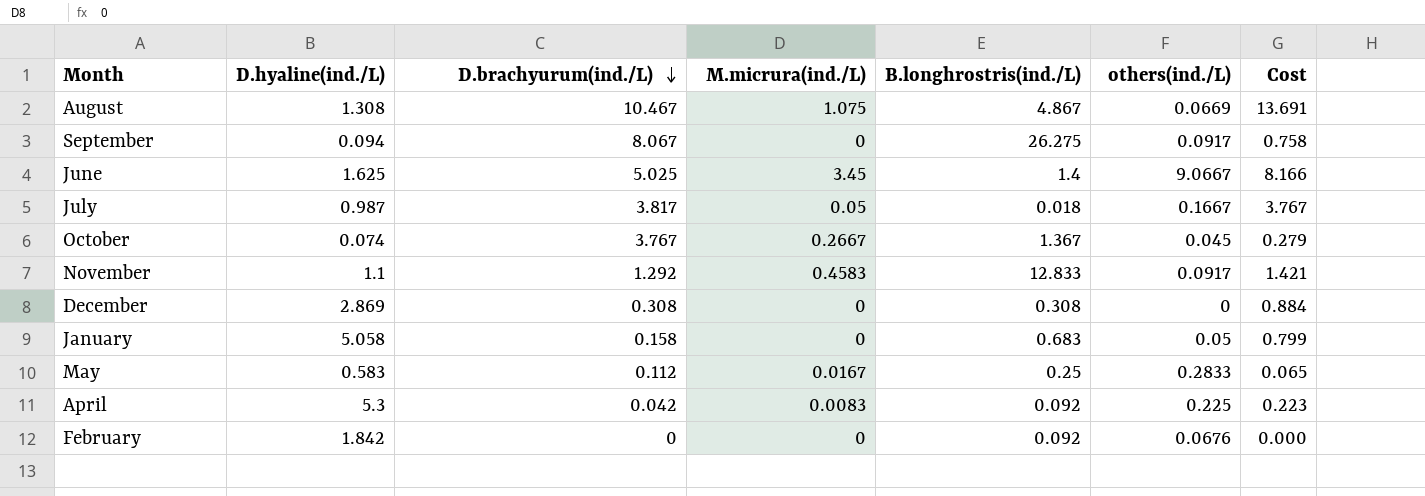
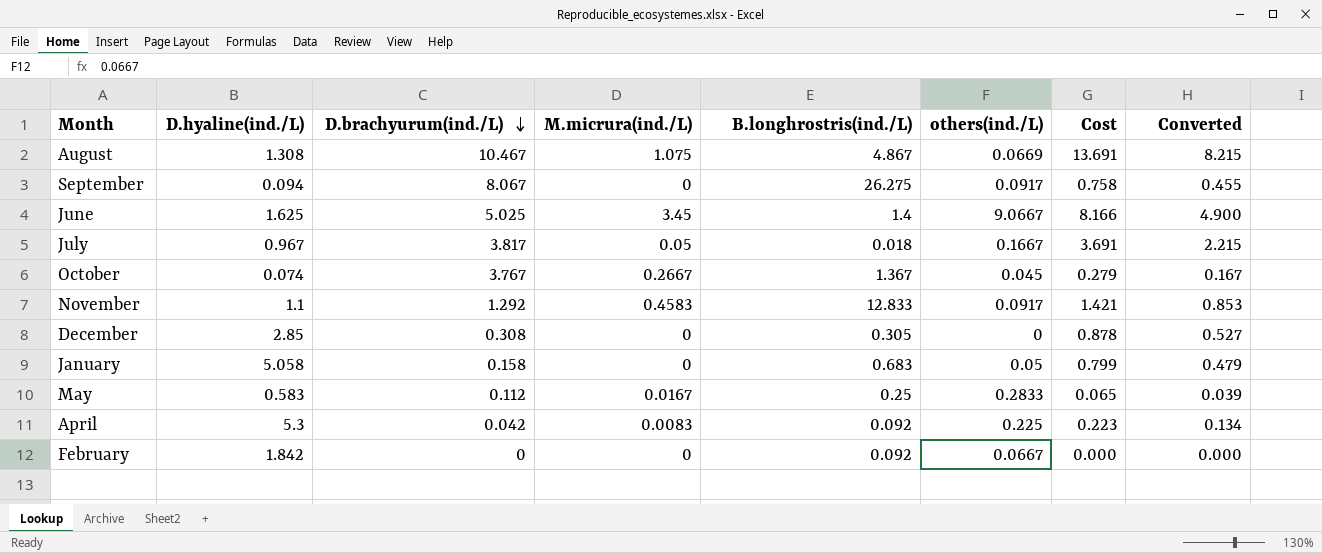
column Converted | formula: none -> [Cost] * 0.6
July | D.hyaline(ind./L): 0.987 -> 0.967
July | Cost: 3.767 -> 3.691
December | D.hyaline(ind./L): 2.869 -> 2.85
December | B.longhrostris(ind./L): 0.308 -> 0.305
December | Cost: 0.884 -> 0.878
February | others(ind./L): 0.0676 -> 0.0667

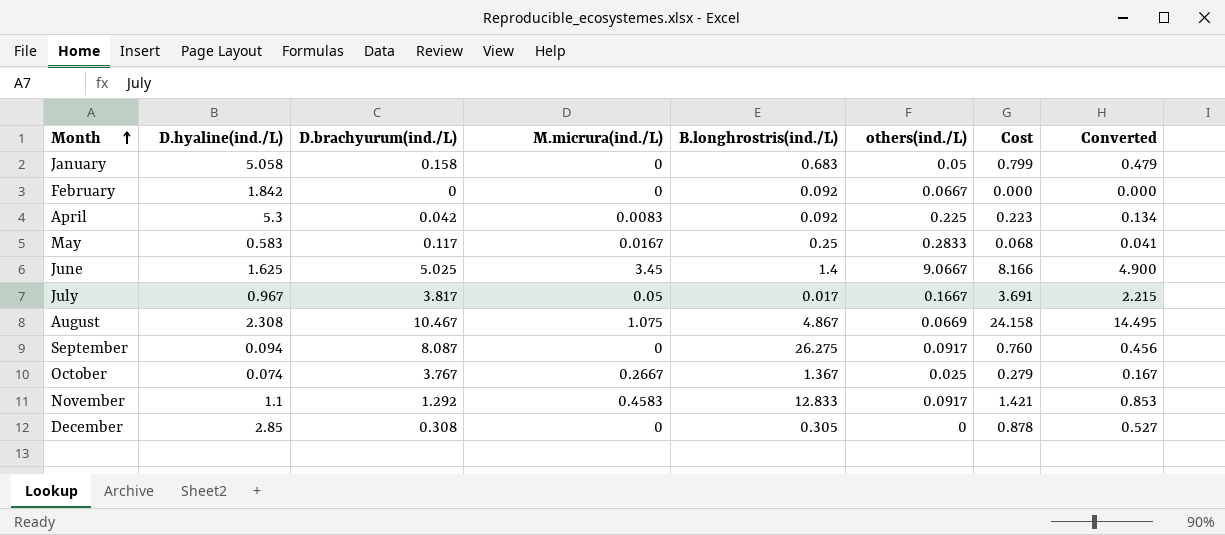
row order: D.brachyurum(ind./L) descending -> Month ascending
May | D.brachyurum(ind./L): 0.112 -> 0.117
May | Cost: 0.065 -> 0.068
May | Converted: 0.039 -> 0.041
July | B.longhrostris(ind./L): 0.018 -> 0.017
August | D.hyaline(ind./L): 1.308 -> 2.308
August | Cost: 13.691 -> 24.158
August | Converted: 8.215 -> 14.495
September | D.brachyurum(ind./L): 8.067 -> 8.087
September | Cost: 0.758 -> 0.760
September | Converted: 0.455 -> 0.456
October | others(ind./L): 0.045 -> 0.025

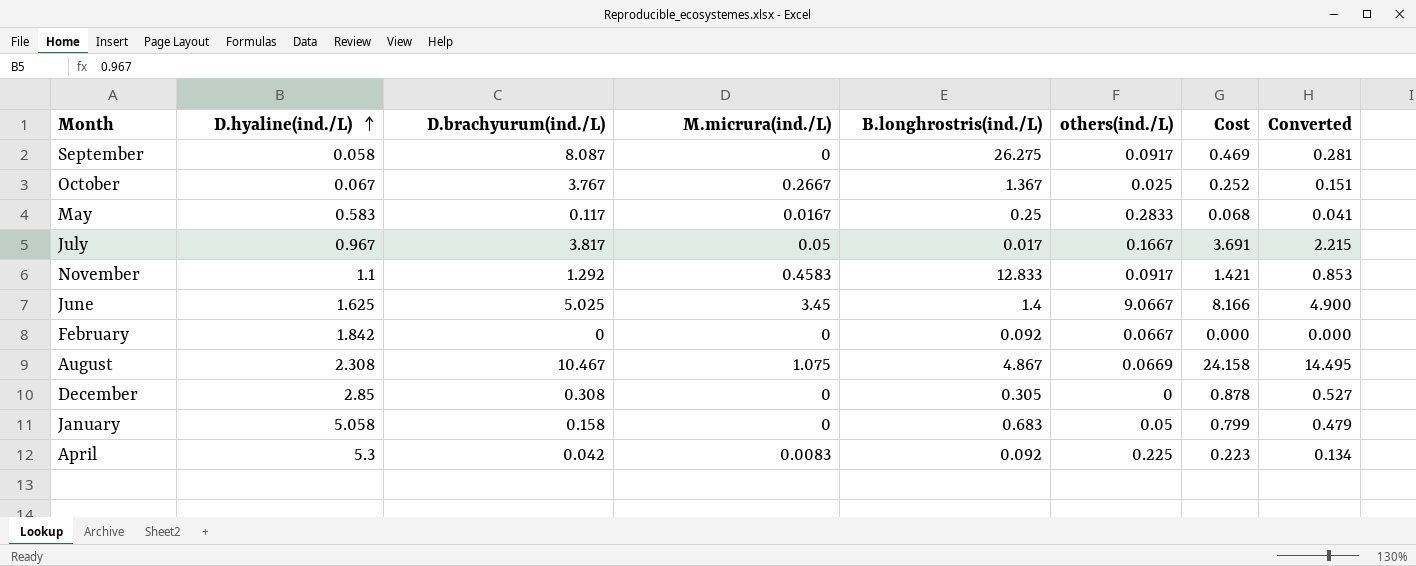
row order: Month ascending -> D.hyaline(ind./L) ascending
September | D.hyaline(ind./L): 0.094 -> 0.058
September | Cost: 0.760 -> 0.469
September | Converted: 0.456 -> 0.281
October | D.hyaline(ind./L): 0.074 -> 0.067
October | Cost: 0.279 -> 0.252
October | Converted: 0.167 -> 0.151

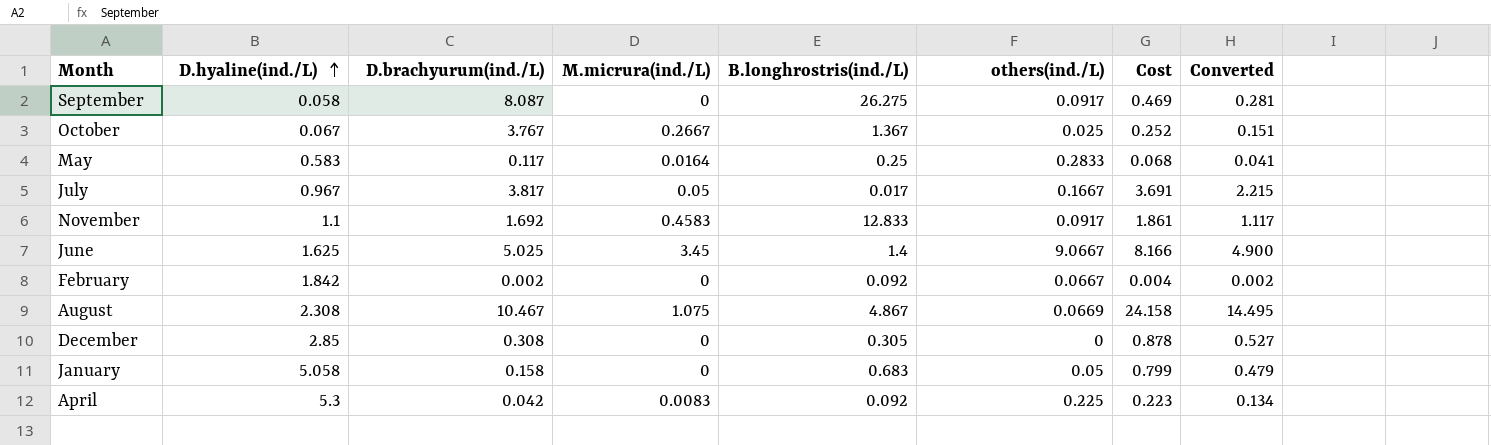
May | M.micrura(ind./L): 0.0167 -> 0.0164
November | D.brachyurum(ind./L): 1.292 -> 1.692
November | Cost: 1.421 -> 1.861
November | Converted: 0.853 -> 1.117
February | D.brachyurum(ind./L): 0 -> 0.002
February | Cost: 0.000 -> 0.004
February | Converted: 0.000 -> 0.002

